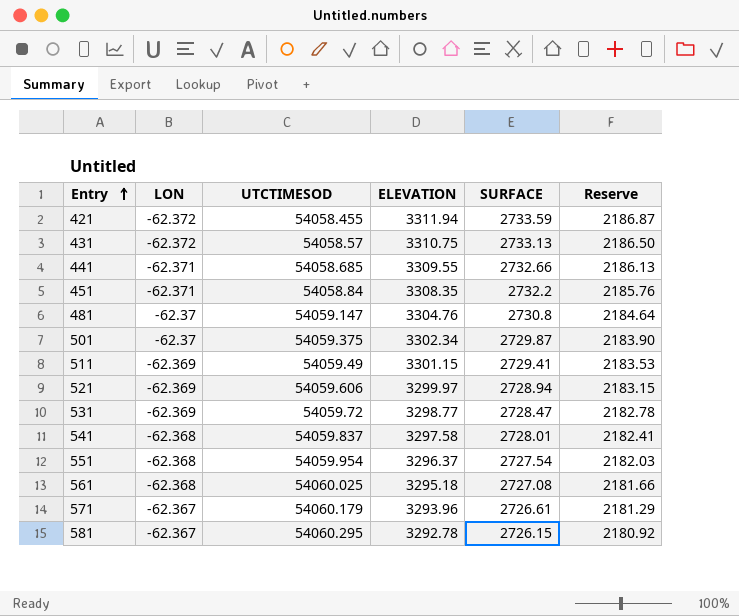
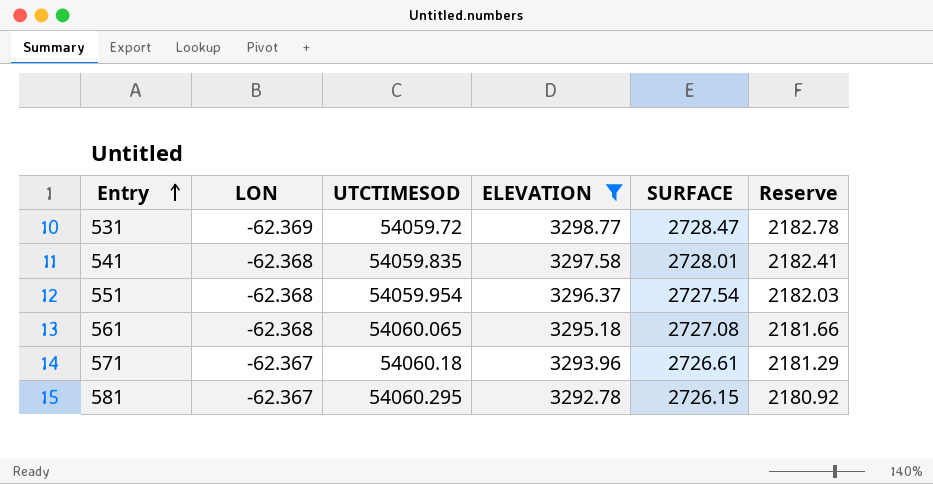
filter: none -> ELEVATION <= 3298.77
541 | UTCTIMESOD: 54059.837 -> 54059.835
561 | UTCTIMESOD: 54060.025 -> 54060.065
571 | UTCTIMESOD: 54060.179 -> 54060.18

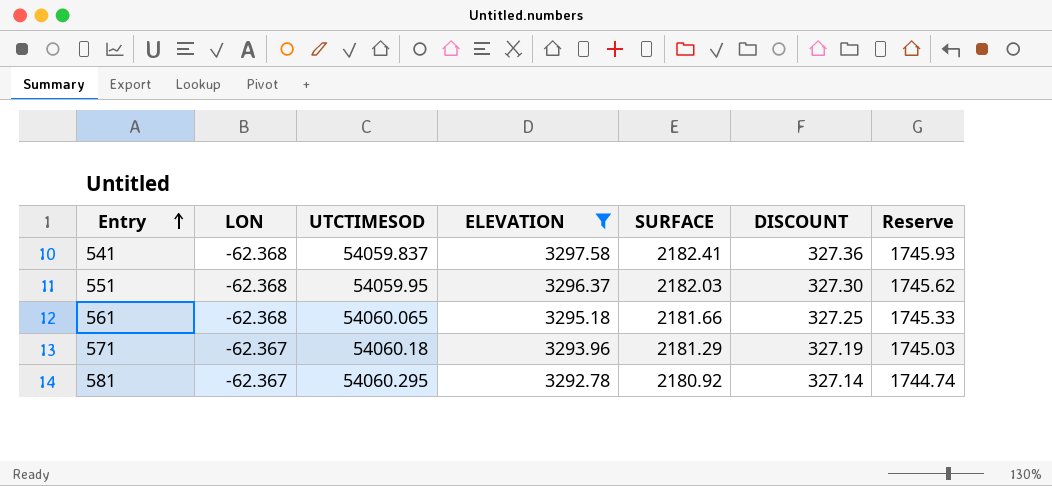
column DISCOUNT | formula: none -> [SURFACE] * 0.15
row 531: -62.369 | 54059.72 | 3298.77 | 2728.47 | 2182.78 -> none
541 | UTCTIMESOD: 54059.835 -> 54059.837
541 | SURFACE: 2728.01 -> 2182.41
541 | Reserve: 2182.41 -> 1745.93
551 | UTCTIMESOD: 54059.954 -> 54059.95
551 | SURFACE: 2727.54 -> 2182.03
551 | Reserve: 2182.03 -> 1745.62
561 | SURFACE: 2727.08 -> 2181.66
561 | Reserve: 2181.66 -> 1745.33
571 | SURFACE: 2726.61 -> 2181.29
571 | Reserve: 2181.29 -> 1745.03
581 | SURFACE: 2726.15 -> 2180.92
581 | Reserve: 2180.92 -> 1744.74

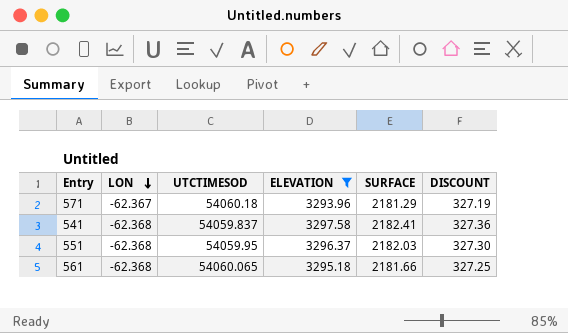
row order: Entry ascending -> LON descending
column Reserve | formula: [SURFACE] * 0.8 -> none
row 581: -62.367 | 54060.295 | 3292.78 | 2180.92 | 327.14 | 1744.74 -> none

